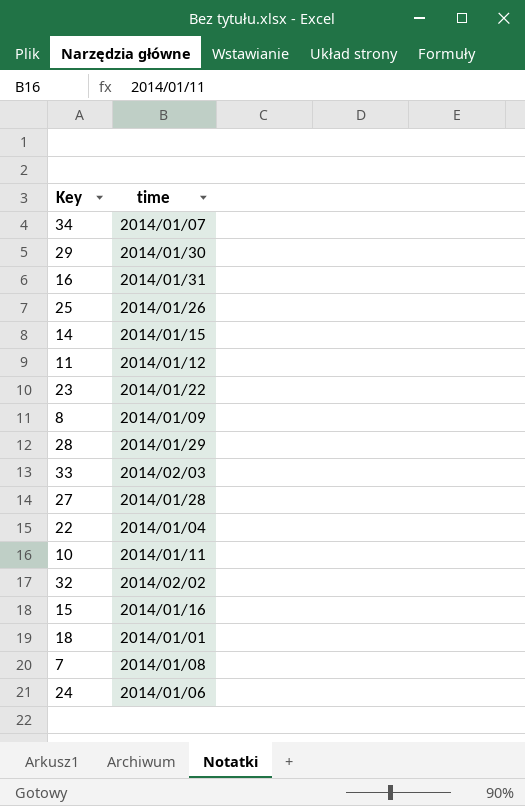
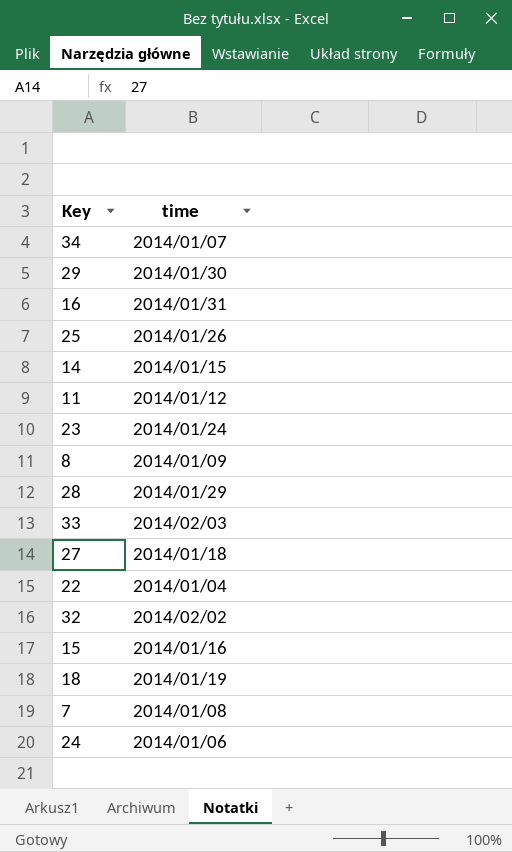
row 10: 2014/01/11 -> none
23 | time: 2014/01/22 -> 2014/01/24
27 | time: 2014/01/28 -> 2014/01/18
18 | time: 2014/01/01 -> 2014/01/19

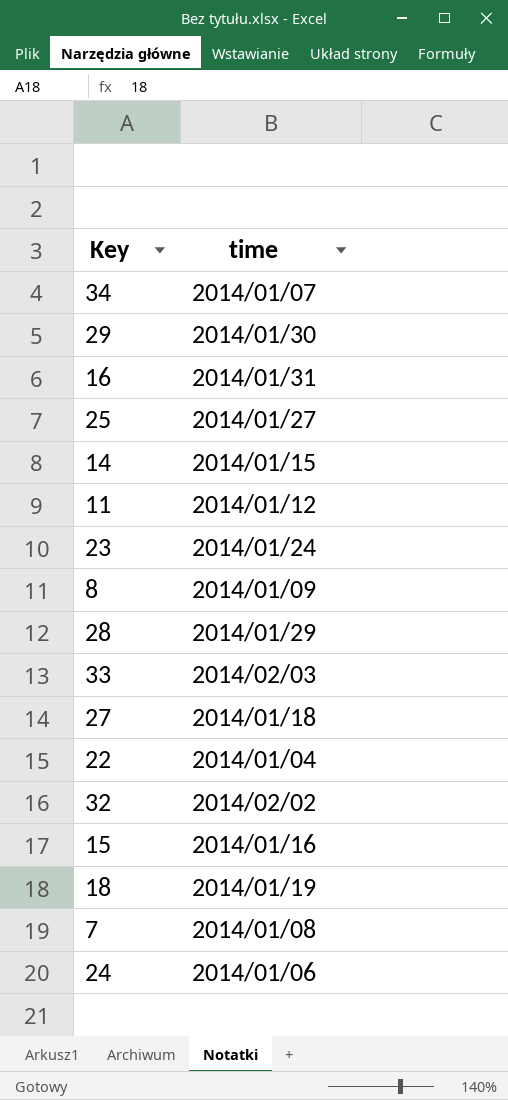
25 | time: 2014/01/26 -> 2014/01/27

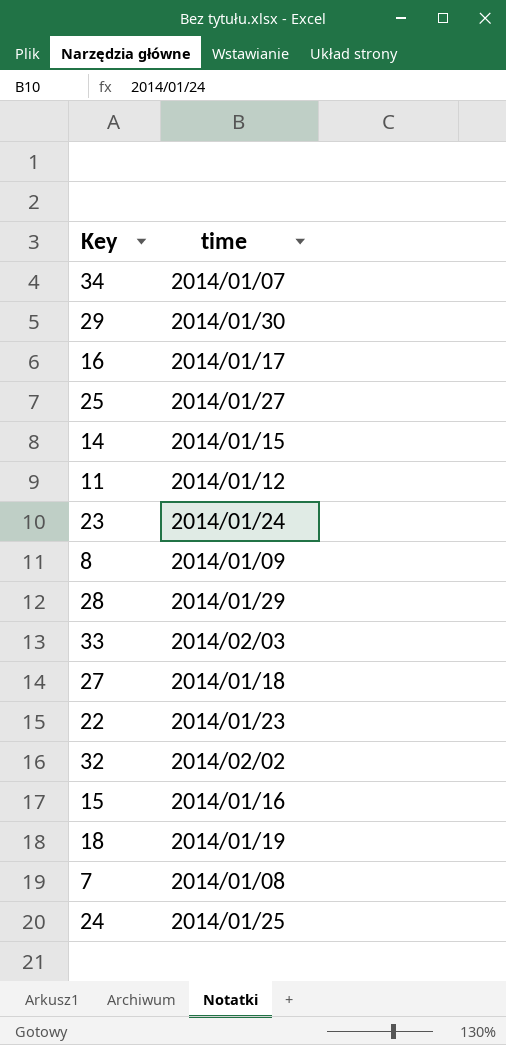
16 | time: 2014/01/31 -> 2014/01/17
22 | time: 2014/01/04 -> 2014/01/23
24 | time: 2014/01/06 -> 2014/01/25

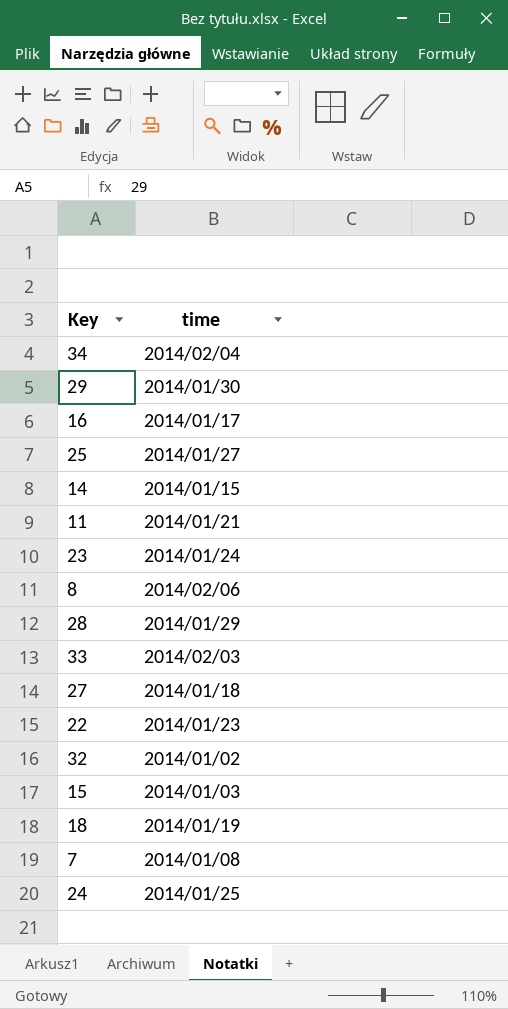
34 | time: 2014/01/07 -> 2014/02/04
11 | time: 2014/01/12 -> 2014/01/21
8 | time: 2014/01/09 -> 2014/02/06
32 | time: 2014/02/02 -> 2014/01/02
15 | time: 2014/01/16 -> 2014/01/03

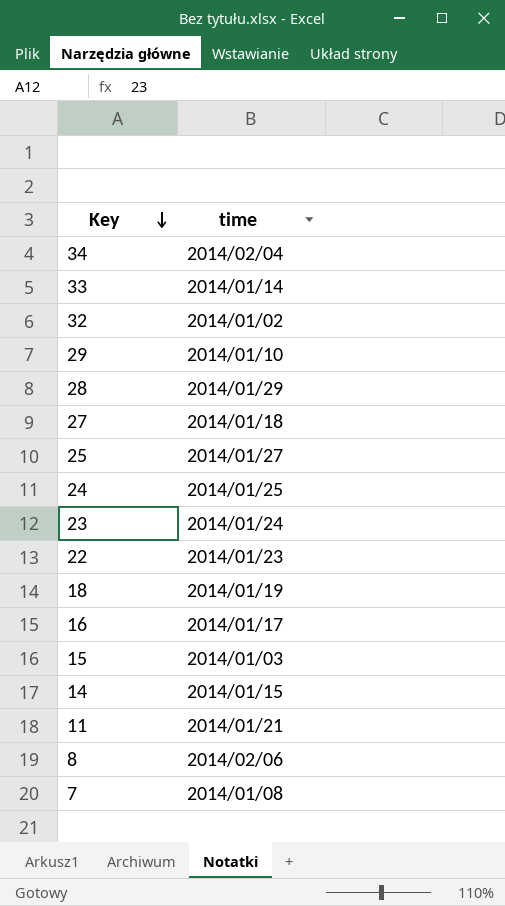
row order: none -> Key descending
33 | time: 2014/02/03 -> 2014/01/14
29 | time: 2014/01/30 -> 2014/01/10

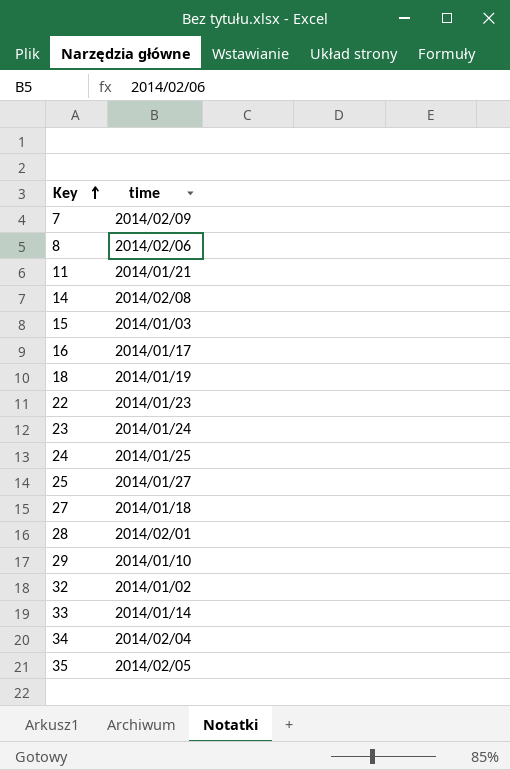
row order: Key descending -> Key ascending
7 | time: 2014/01/08 -> 2014/02/09
14 | time: 2014/01/15 -> 2014/02/08
28 | time: 2014/01/29 -> 2014/02/01
row 35: none -> 2014/02/05

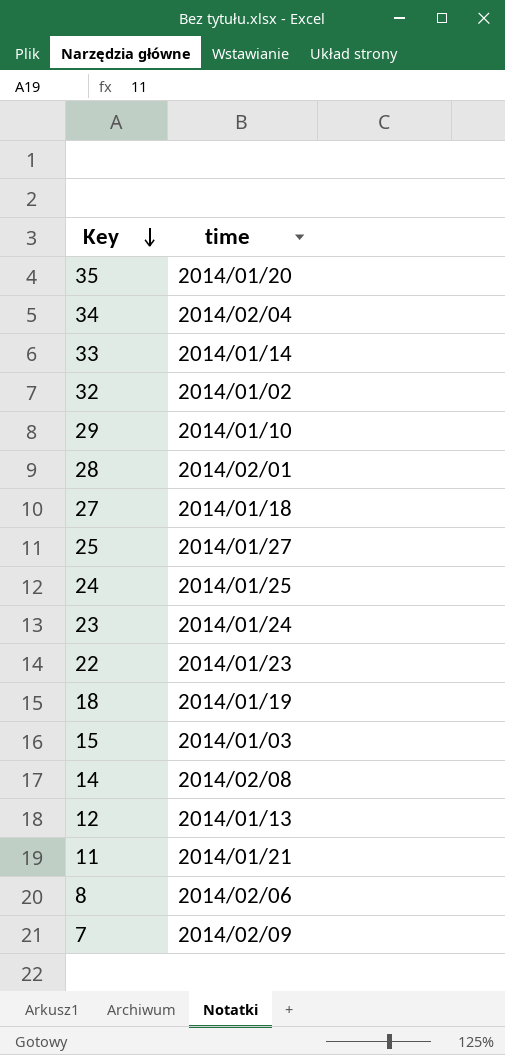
row order: Key ascending -> Key descending
row 16: 2014/01/17 -> none
35 | time: 2014/02/05 -> 2014/01/20
row 12: none -> 2014/01/13

